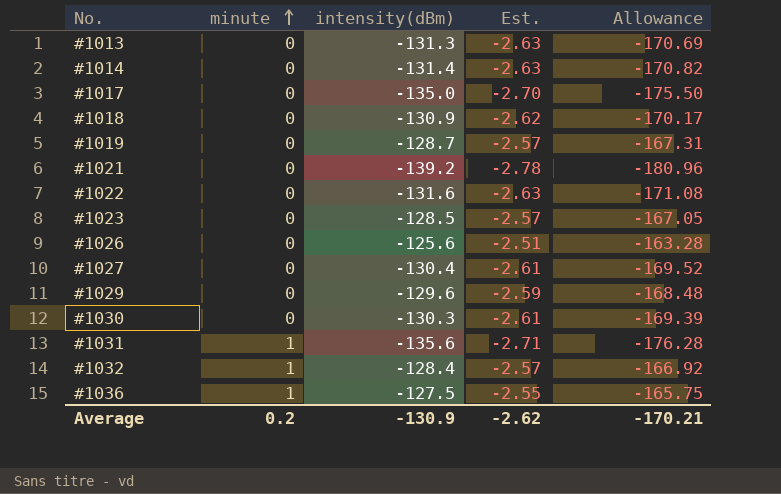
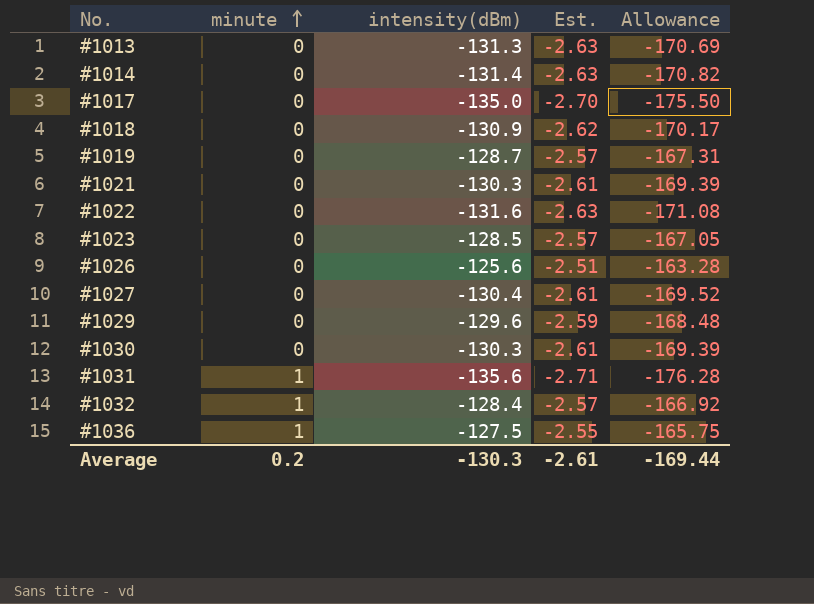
#1021 | intensity(dBm): -139.2 -> -130.3
#1021 | Est.: -2.78 -> -2.61
#1021 | Allowance: -180.96 -> -169.39
Average | intensity(dBm): -130.9 -> -130.3
Average | Est.: -2.62 -> -2.61
Average | Allowance: -170.21 -> -169.44

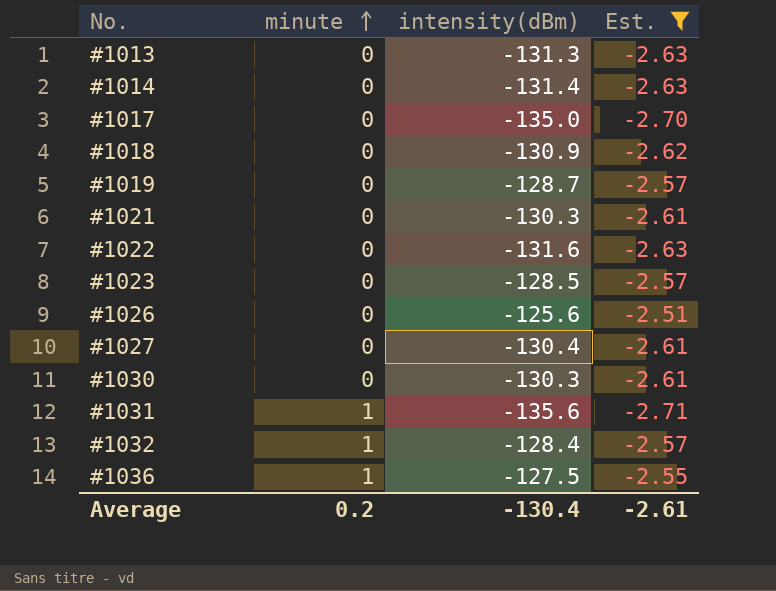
filter: none -> Est. != -2.59
column Allowance | formula: [intensity(dBm)] * 1.3 -> none
Average | intensity(dBm): -130.3 -> -130.4

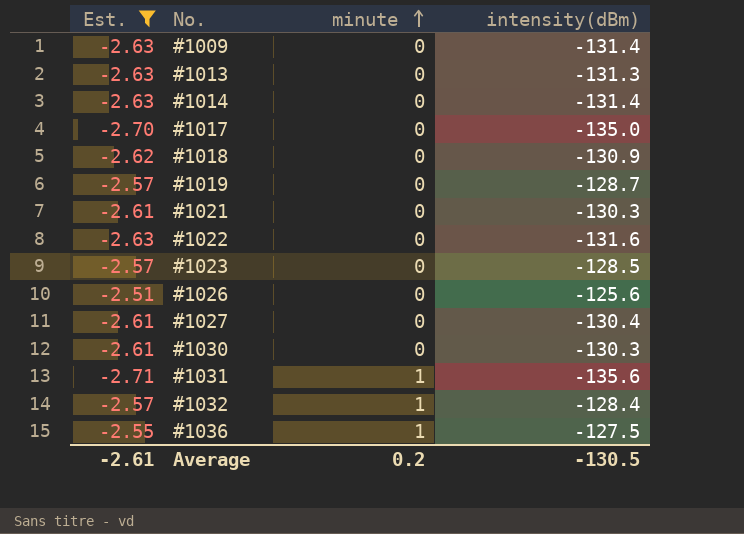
column Est. | position: 4 -> 1
row #1009: none -> -2.63 | 0 | -131.4
Average | intensity(dBm): -130.4 -> -130.5

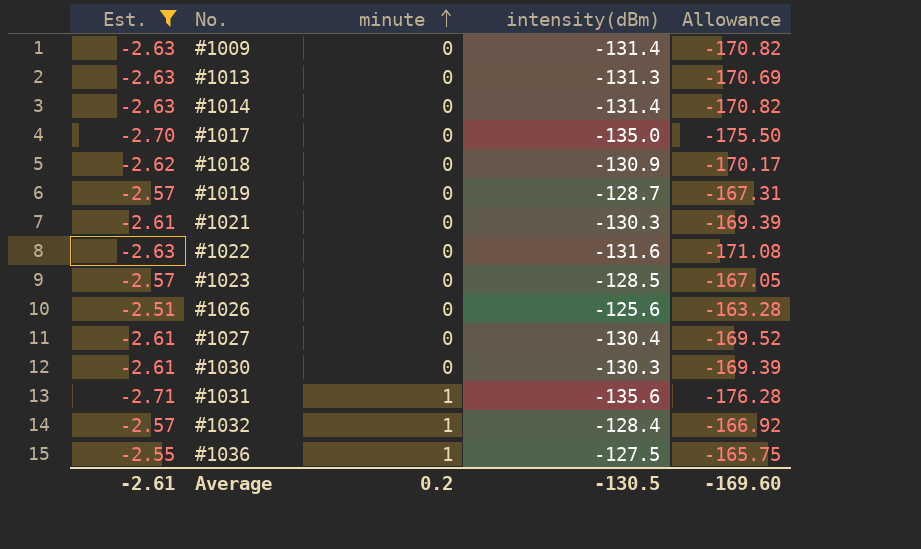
column Allowance | formula: none -> [intensity(dBm)] * 1.3

